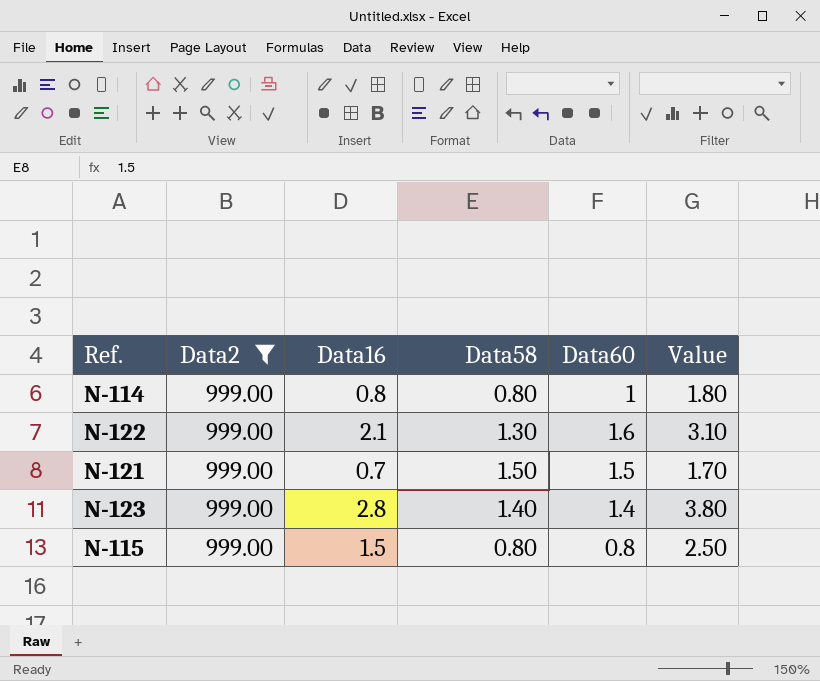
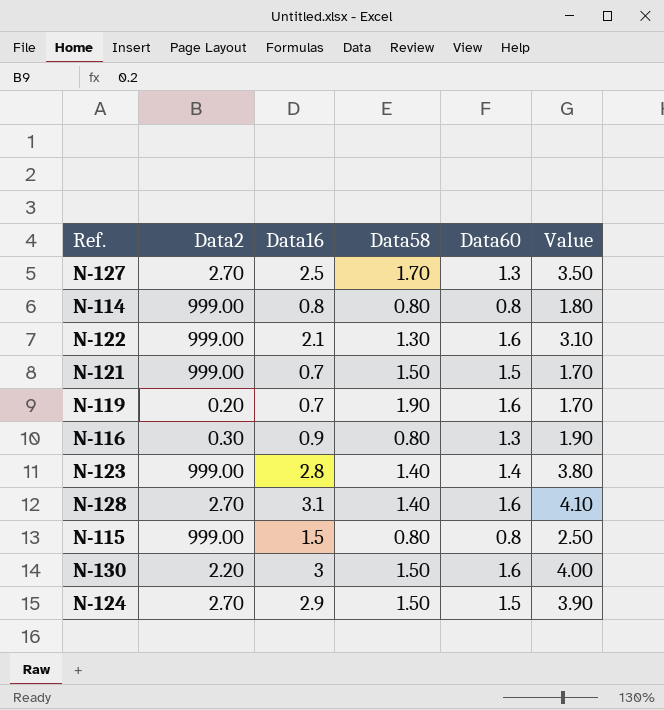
filter: Data2 = 999.00 -> none
N-114 | Data60: 1 -> 0.8

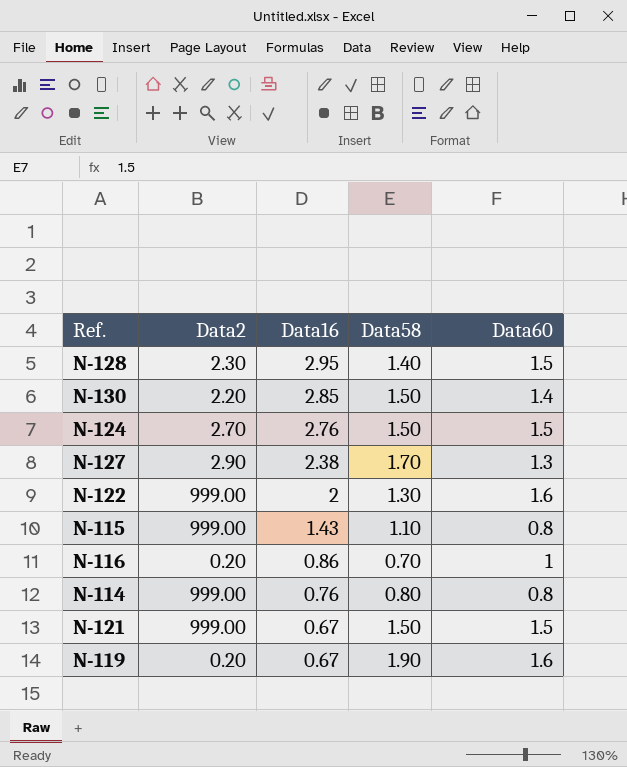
row order: none -> Data16 descending
column Value | formula: [Data16] + 1 -> none
row N-123: 999.00 | 2.8 | 1.40 | 1.4 | 3.80 -> none
N-128 | Data2: 2.70 -> 2.30
N-128 | Data16: 3.1 -> 2.95
N-128 | Data60: 1.6 -> 1.5
N-130 | Data16: 3 -> 2.85
N-130 | Data60: 1.6 -> 1.4
N-124 | Data16: 2.9 -> 2.76
N-127 | Data2: 2.70 -> 2.90
N-127 | Data16: 2.5 -> 2.38
N-122 | Data16: 2.1 -> 2
N-115 | Data16: 1.5 -> 1.43
N-115 | Data58: 0.80 -> 1.10
N-116 | Data2: 0.30 -> 0.20
N-116 | Data16: 0.9 -> 0.86
N-116 | Data58: 0.80 -> 0.70
N-116 | Data60: 1.3 -> 1
N-114 | Data16: 0.8 -> 0.76
N-121 | Data16: 0.7 -> 0.67
N-119 | Data16: 0.7 -> 0.67

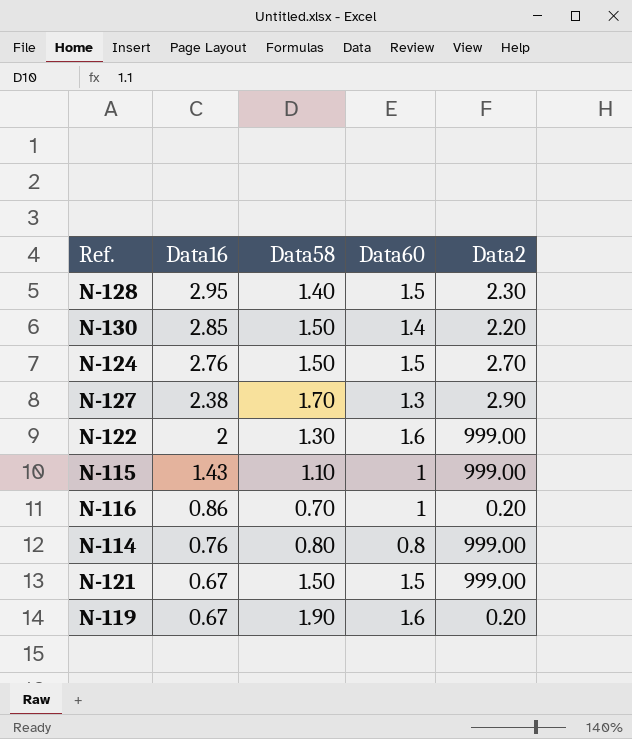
column Data2 | position: 2 -> 5
N-115 | Data60: 0.8 -> 1

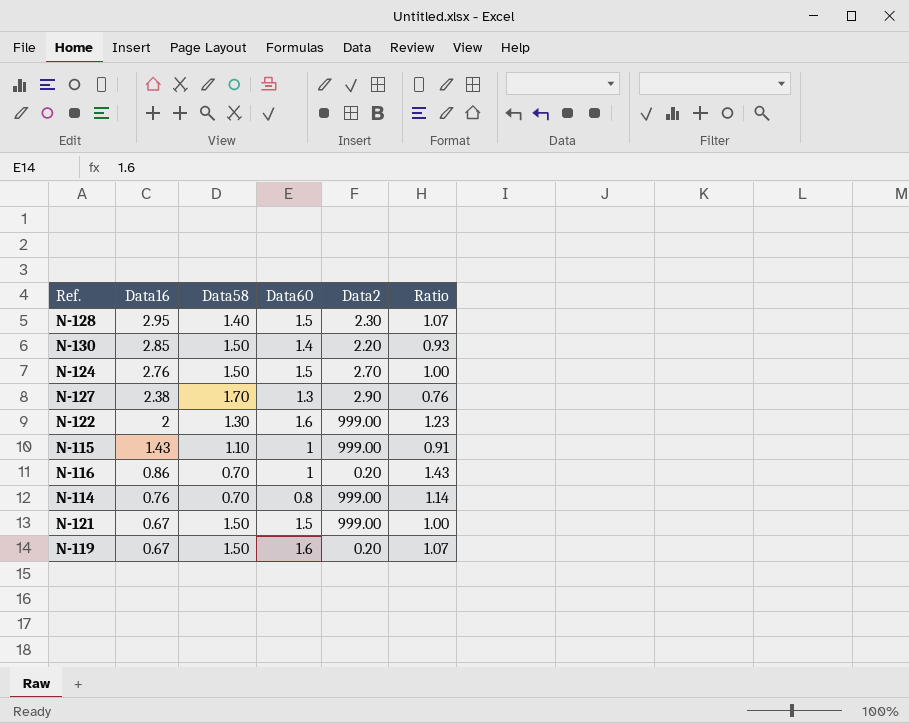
column Ratio | formula: none -> [Data60] / [Data58]
N-114 | Data58: 0.80 -> 0.70
N-119 | Data58: 1.90 -> 1.50

